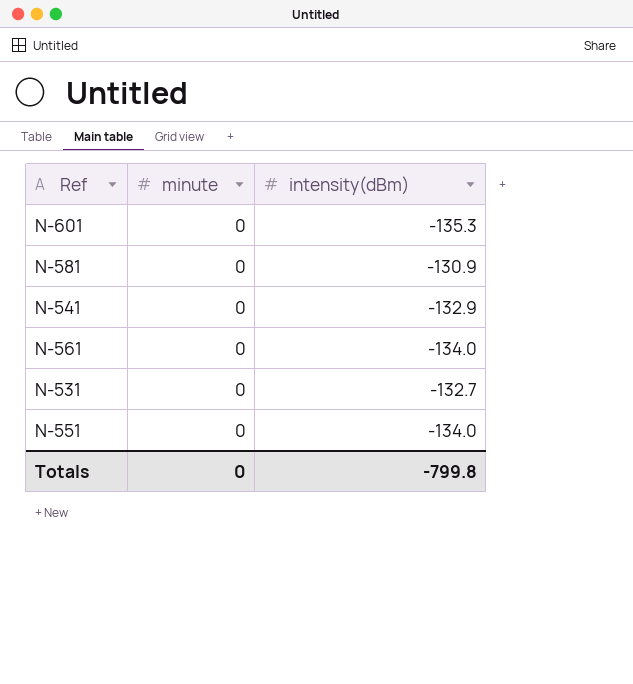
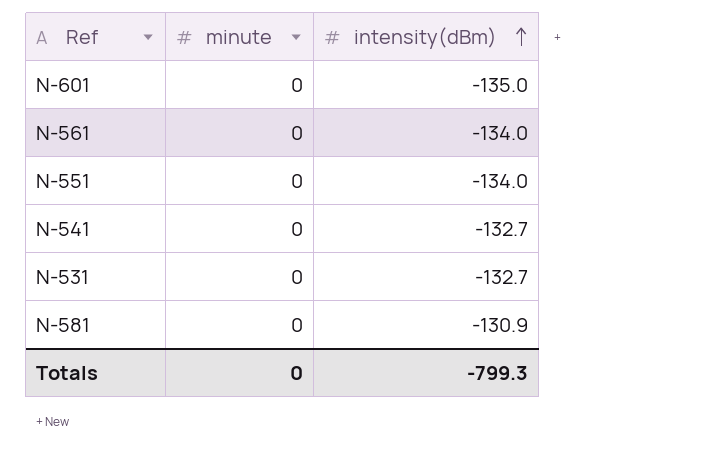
row order: none -> intensity(dBm) ascending
N-601 | intensity(dBm): -135.3 -> -135.0
N-541 | intensity(dBm): -132.9 -> -132.7
Totals | intensity(dBm): -799.8 -> -799.3

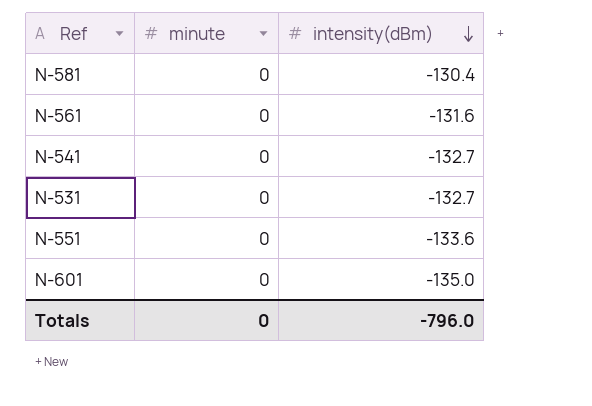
row order: intensity(dBm) ascending -> intensity(dBm) descending
N-581 | intensity(dBm): -130.9 -> -130.4
N-561 | intensity(dBm): -134.0 -> -131.6
N-551 | intensity(dBm): -134.0 -> -133.6
Totals | intensity(dBm): -799.3 -> -796.0

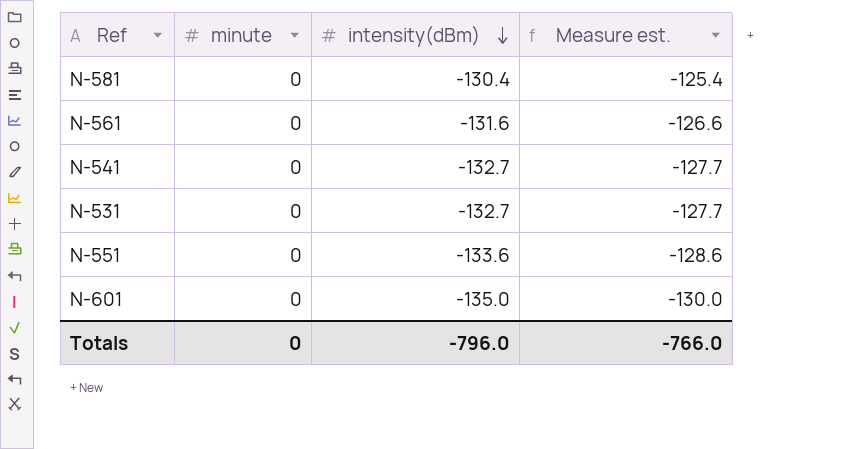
column Measure est. | formula: none -> [intensity(dBm)] + 5

